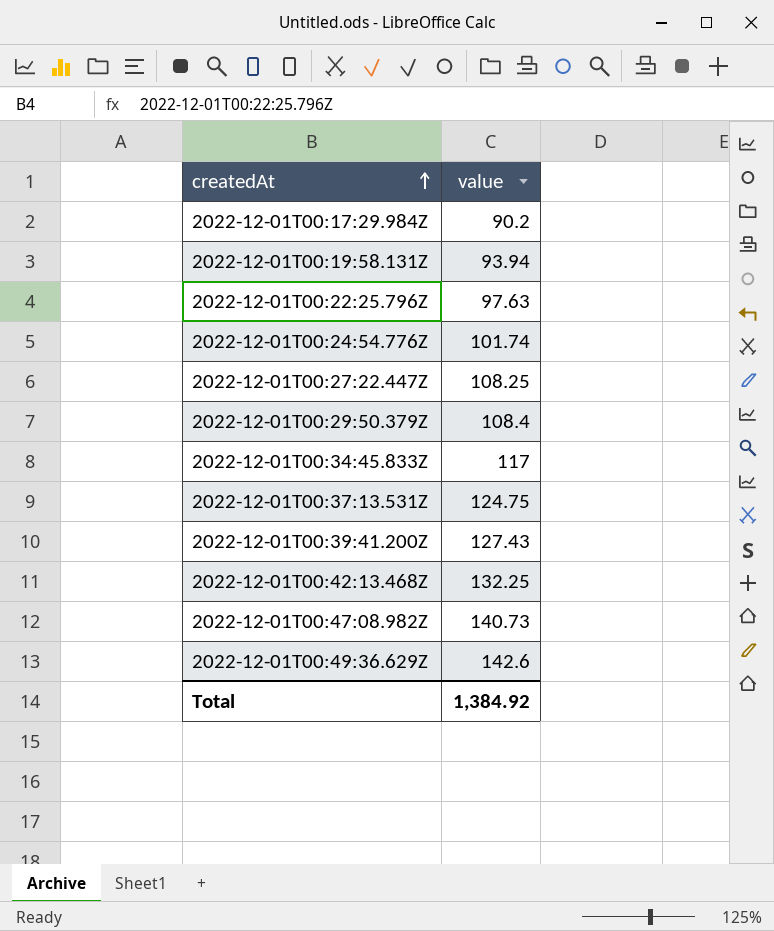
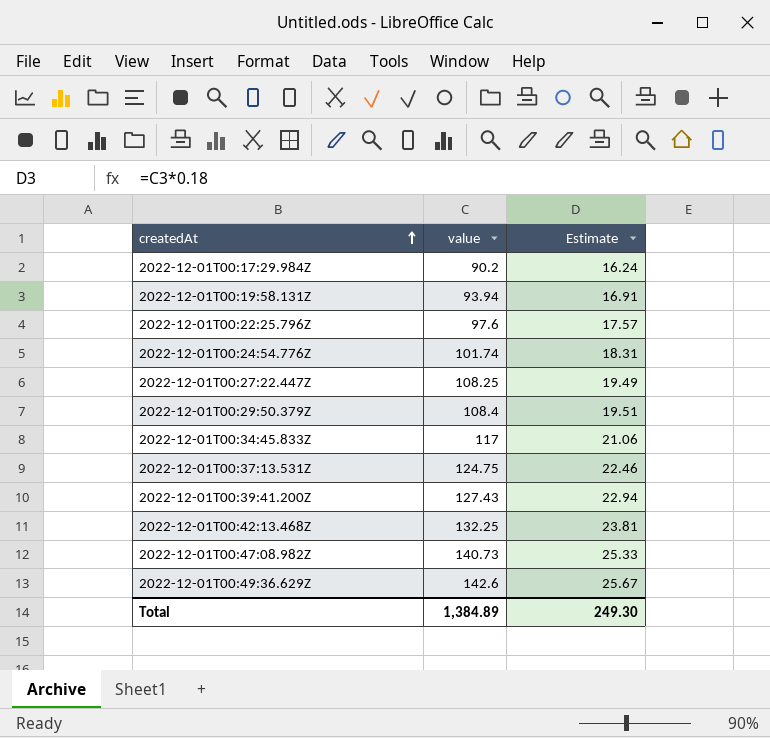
column Estimate | formula: none -> [value] * 0.18
2022-12-01T00:22:25.796Z | value: 97.63 -> 97.6
Total | value: 1,384.92 -> 1,384.89

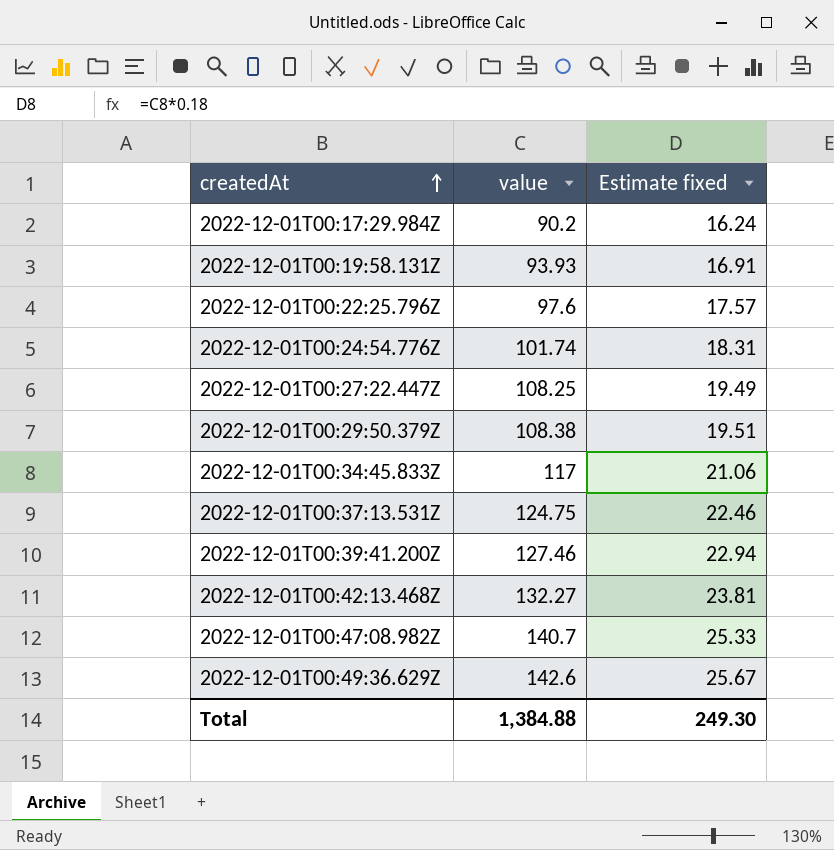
column name: Estimate -> Estimate fixed
2022-12-01T00:19:58.131Z | value: 93.94 -> 93.93
2022-12-01T00:29:50.379Z | value: 108.4 -> 108.38
2022-12-01T00:39:41.200Z | value: 127.43 -> 127.46
2022-12-01T00:42:13.468Z | value: 132.25 -> 132.27
2022-12-01T00:47:08.982Z | value: 140.73 -> 140.7
Total | value: 1,384.89 -> 1,384.88

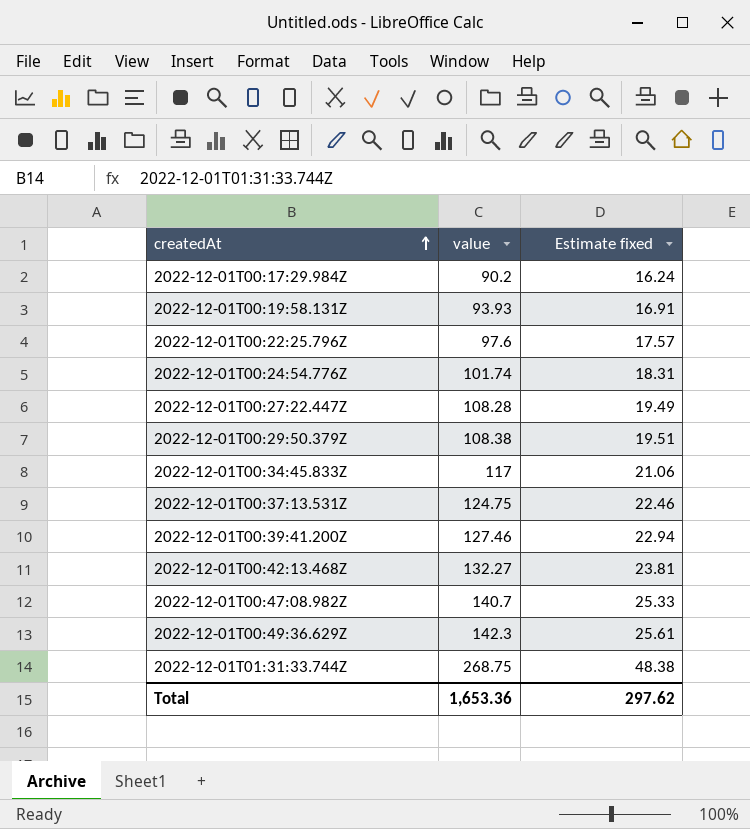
2022-12-01T00:27:22.447Z | value: 108.25 -> 108.28
2022-12-01T00:49:36.629Z | value: 142.6 -> 142.3
2022-12-01T00:49:36.629Z | Estimate fixed: 25.67 -> 25.61
row 2022-12-01T01:31:33.744Z: none -> 268.75 | 48.38
Total | value: 1,384.88 -> 1,653.36
Total | Estimate fixed: 249.30 -> 297.62

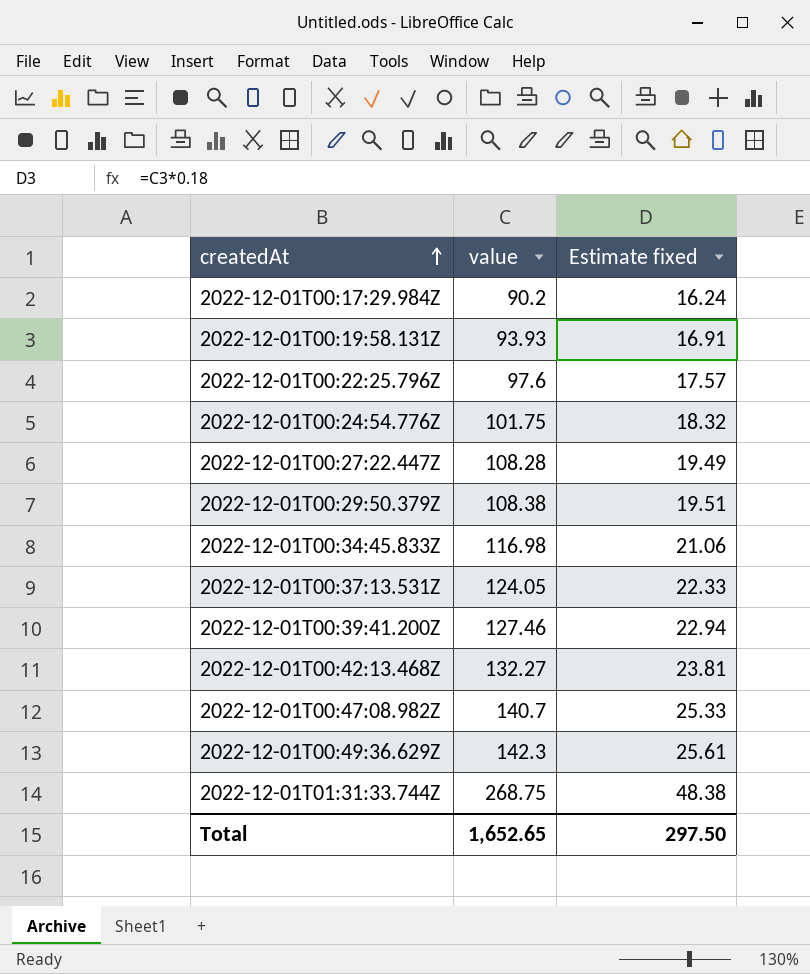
2022-12-01T00:24:54.776Z | value: 101.74 -> 101.75
2022-12-01T00:24:54.776Z | Estimate fixed: 18.31 -> 18.32
2022-12-01T00:34:45.833Z | value: 117 -> 116.98
2022-12-01T00:37:13.531Z | value: 124.75 -> 124.05
2022-12-01T00:37:13.531Z | Estimate fixed: 22.46 -> 22.33
Total | value: 1,653.36 -> 1,652.65
Total | Estimate fixed: 297.62 -> 297.50

